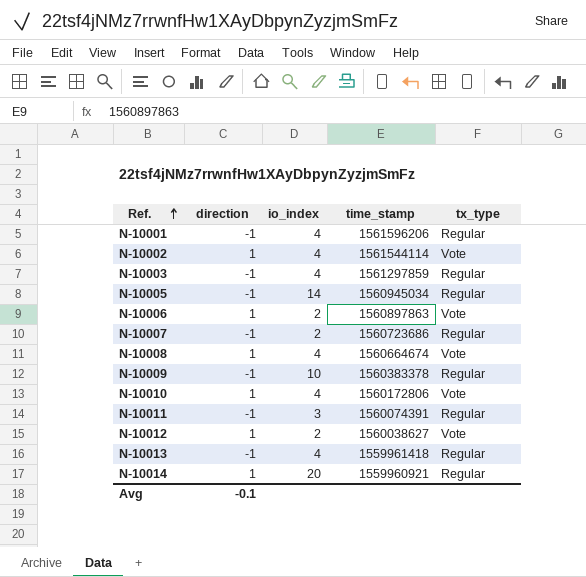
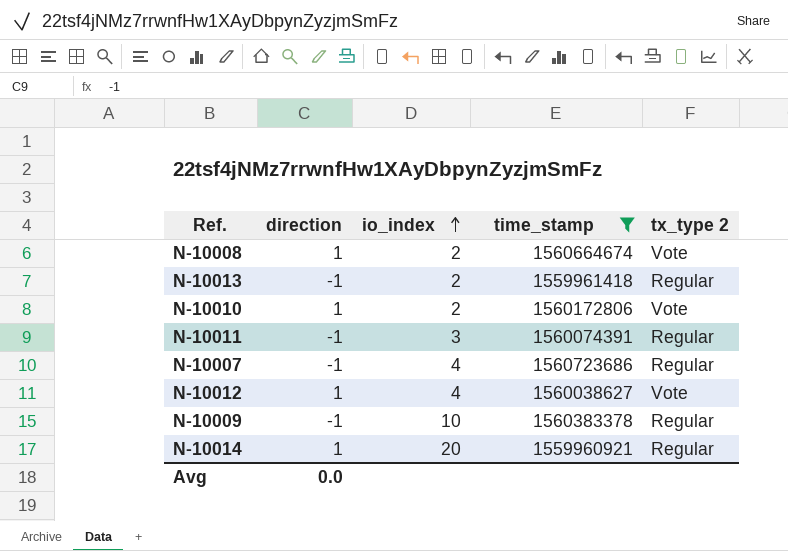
filter: none -> time_stamp <= 1560723686
row order: Ref. ascending -> io_index ascending
column name: tx_type -> tx_type 2
N-10008 | io_index: 4 -> 2
N-10013 | io_index: 4 -> 2
N-10010 | io_index: 4 -> 2
N-10007 | io_index: 2 -> 4
N-10012 | io_index: 2 -> 4
Avg | direction: -0.1 -> 0.0

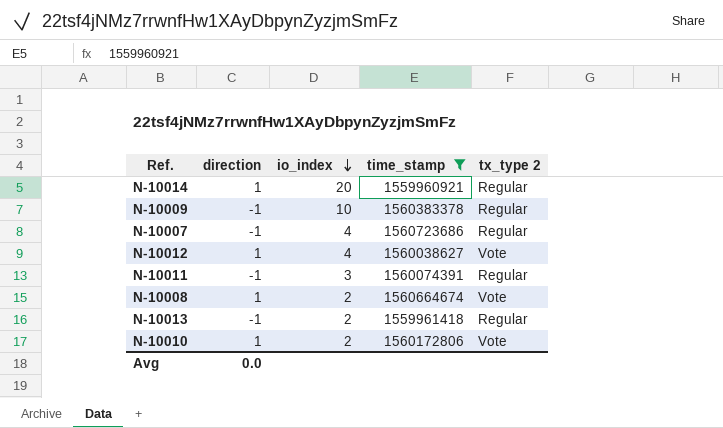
row order: io_index ascending -> io_index descending

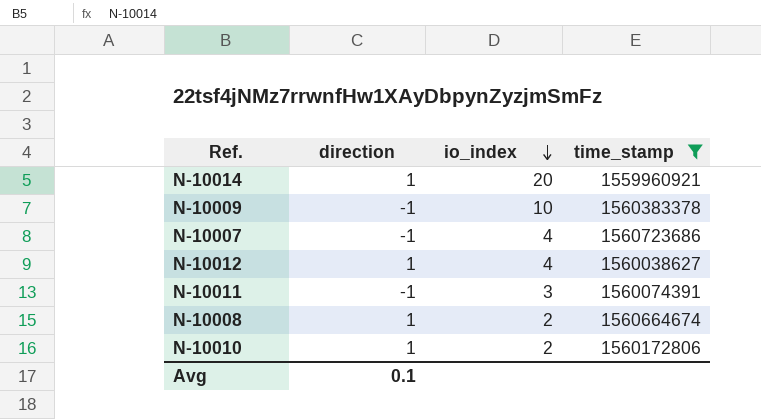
column tx_type 2 | position: 5 -> none
row N-10013: -1 | 2 | 1559961418 | Regular -> none
Avg | direction: 0.0 -> 0.1

